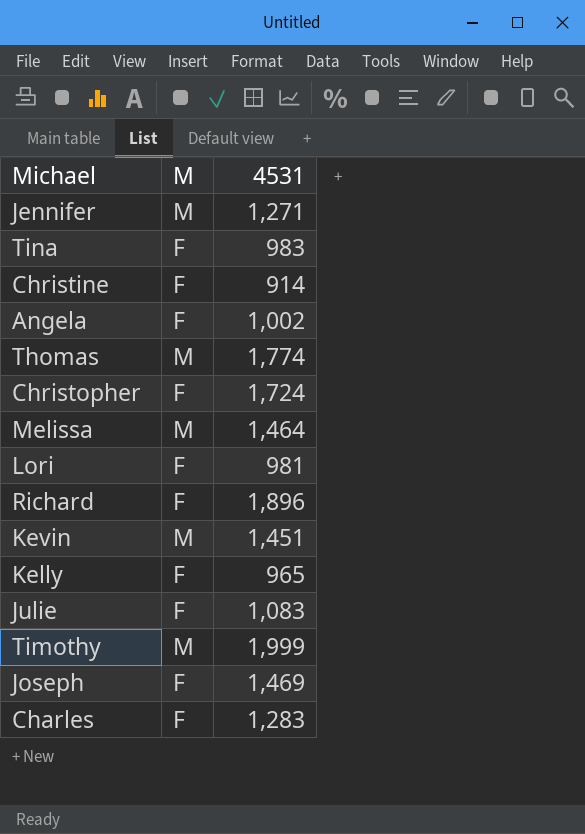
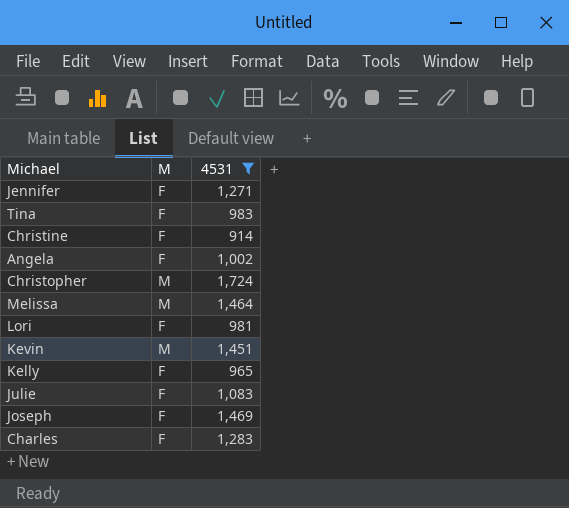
filter: none -> 4531 <= 1,724
Jennifer | M: M -> F
Christopher | M: F -> M

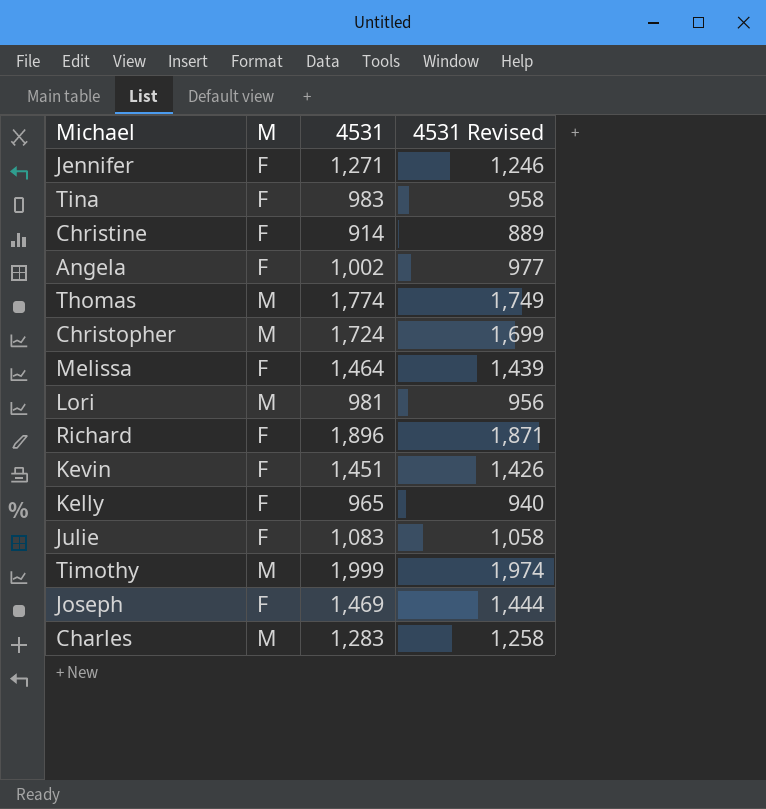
filter: 4531 <= 1,724 -> none
column 4531 Revised | formula: none -> [4531] - 25
Melissa | M: M -> F
Lori | M: F -> M
Kevin | M: M -> F
Charles | M: F -> M

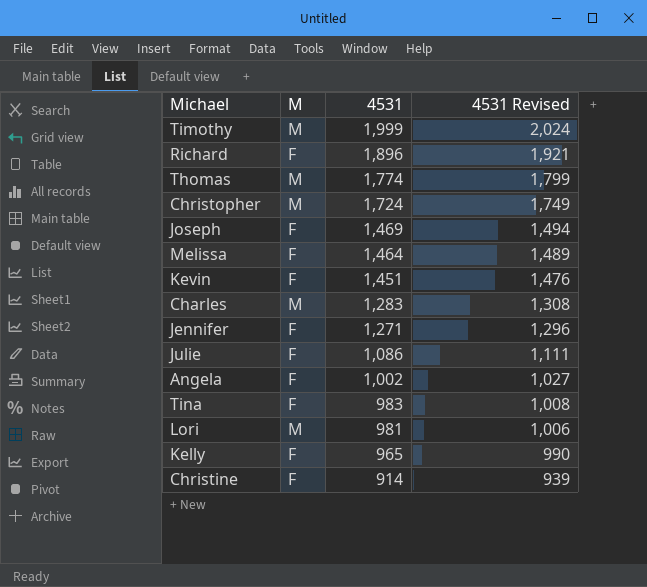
row order: none -> 4531 descending
column 4531 Revised | formula: [4531] - 25 -> [4531] + 25
Julie | 4531: 1,083 -> 1,086

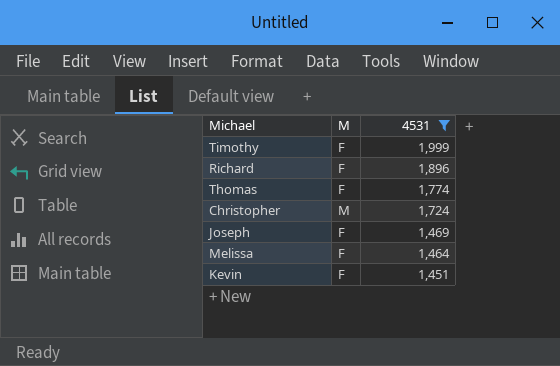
filter: none -> 4531 >= 1,451
column 4531 Revised | formula: [4531] + 25 -> none
Timothy | M: M -> F
Thomas | M: M -> F

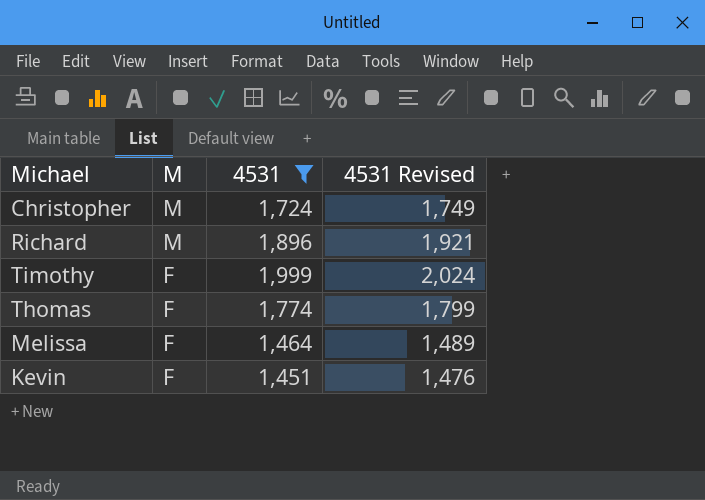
row order: 4531 descending -> M descending
column 4531 Revised | formula: none -> [4531] + 25
row Joseph: F | 1,469 -> none
Richard | M: F -> M

